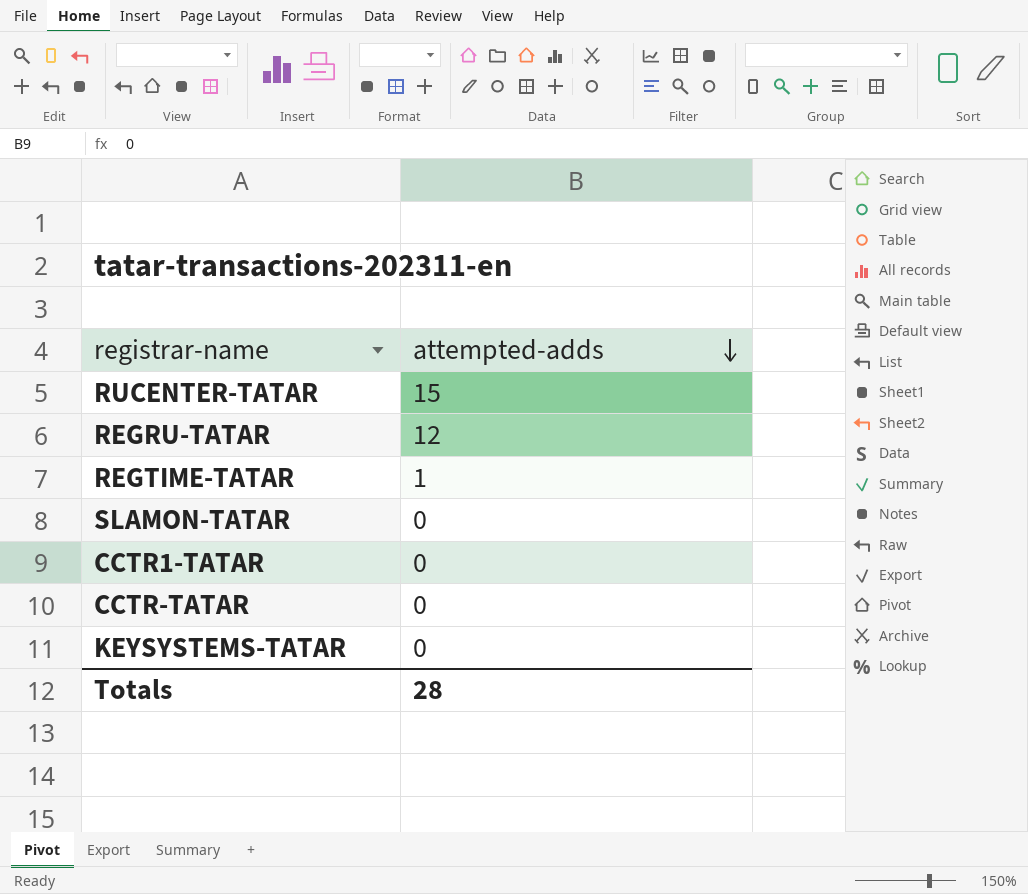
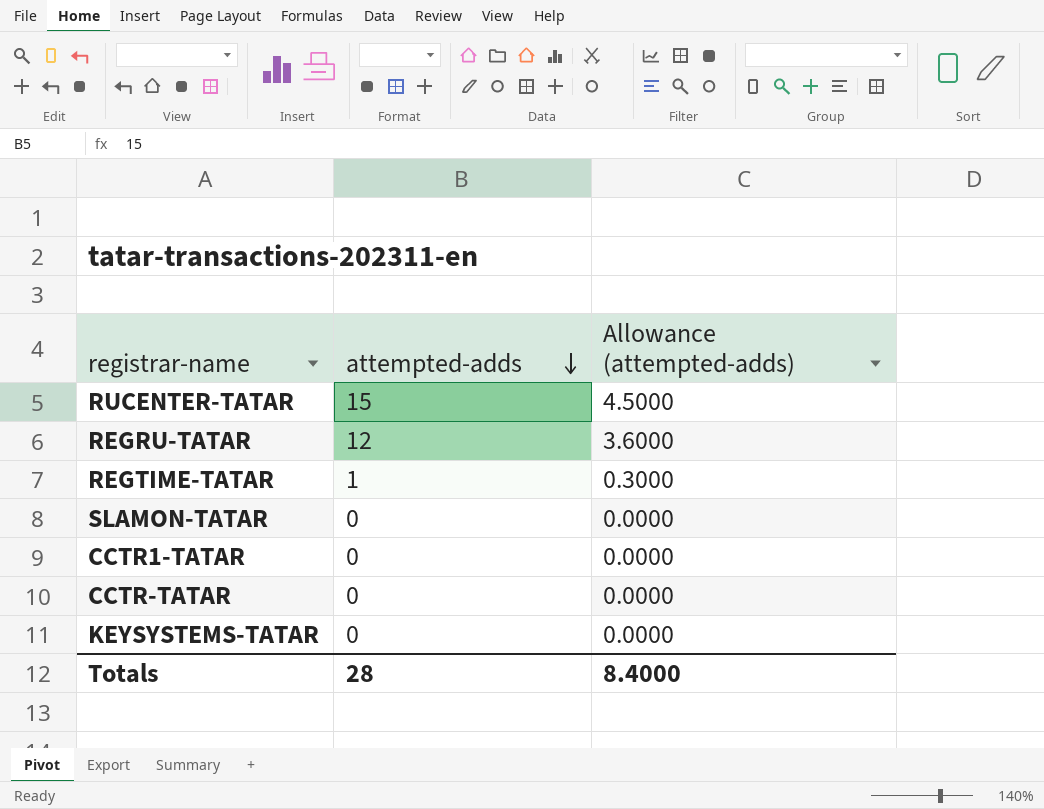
column Allowance (attempted-adds) | formula: none -> [attempted-adds] * 0.3

